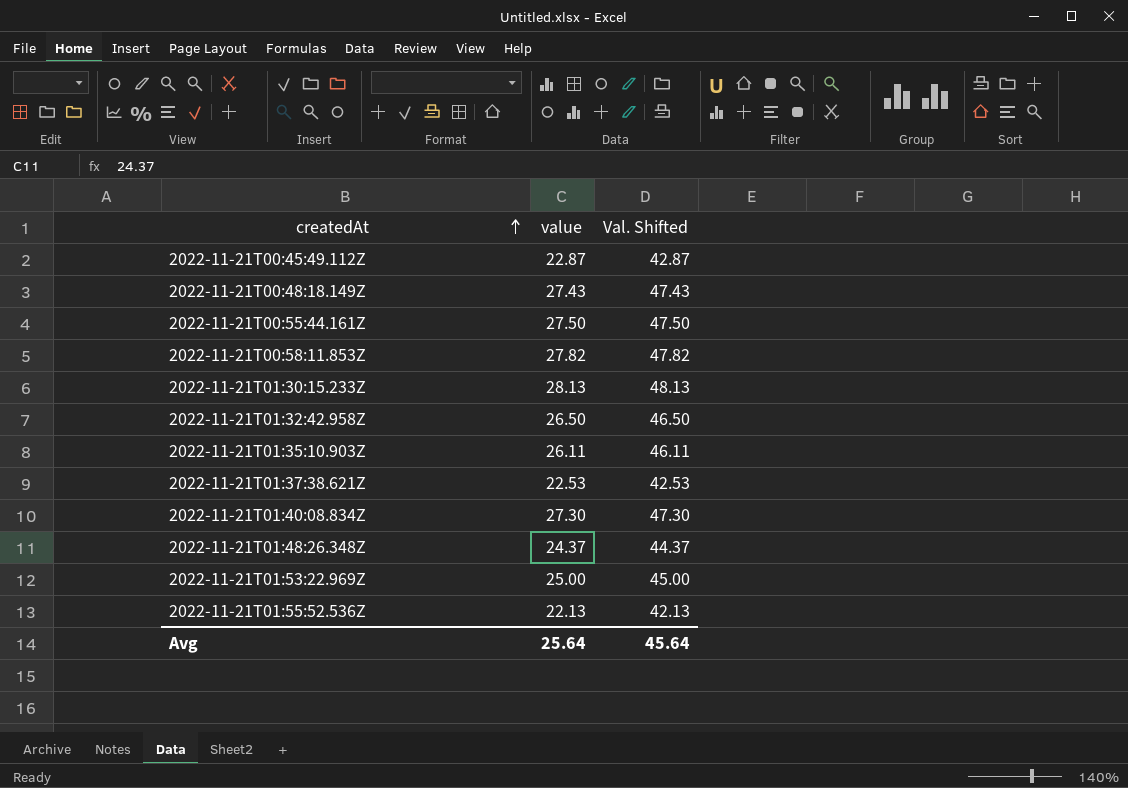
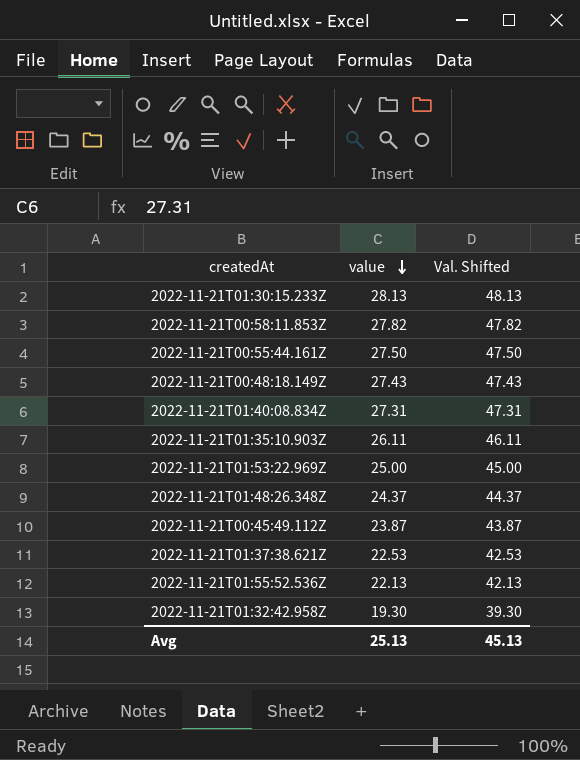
row order: createdAt ascending -> value descending
2022-11-21T01:40:08.834Z | value: 27.30 -> 27.31
2022-11-21T01:40:08.834Z | Val. Shifted: 47.30 -> 47.31
2022-11-21T00:45:49.112Z | value: 22.87 -> 23.87
2022-11-21T00:45:49.112Z | Val. Shifted: 42.87 -> 43.87
2022-11-21T01:32:42.958Z | value: 26.50 -> 19.30
2022-11-21T01:32:42.958Z | Val. Shifted: 46.50 -> 39.30
Avg | value: 25.64 -> 25.13
Avg | Val. Shifted: 45.64 -> 45.13

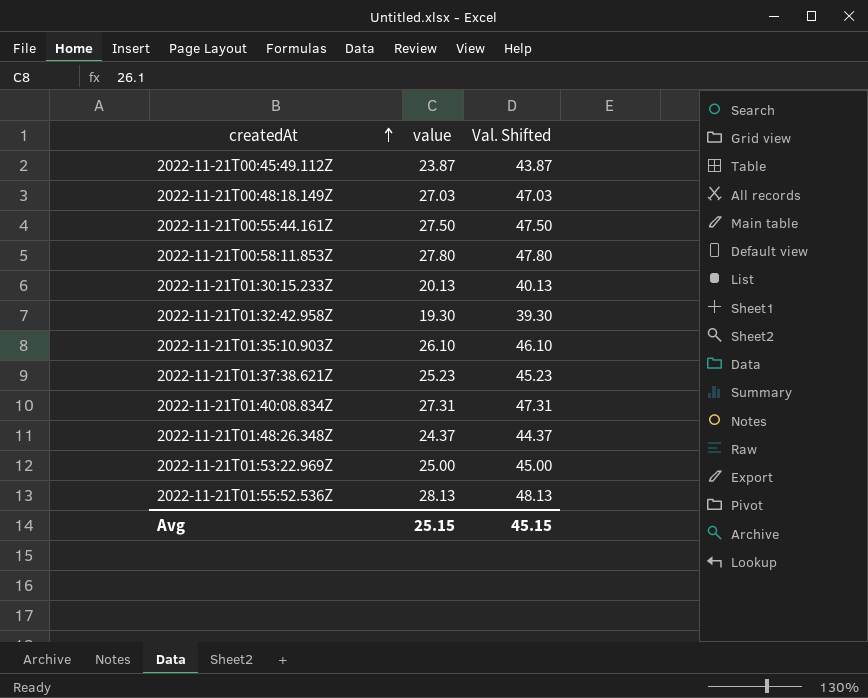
row order: value descending -> createdAt ascending
2022-11-21T00:48:18.149Z | value: 27.43 -> 27.03
2022-11-21T00:48:18.149Z | Val. Shifted: 47.43 -> 47.03
2022-11-21T00:58:11.853Z | value: 27.82 -> 27.80
2022-11-21T00:58:11.853Z | Val. Shifted: 47.82 -> 47.80
2022-11-21T01:30:15.233Z | value: 28.13 -> 20.13
2022-11-21T01:30:15.233Z | Val. Shifted: 48.13 -> 40.13
2022-11-21T01:35:10.903Z | value: 26.11 -> 26.10
2022-11-21T01:35:10.903Z | Val. Shifted: 46.11 -> 46.10
2022-11-21T01:37:38.621Z | value: 22.53 -> 25.23
2022-11-21T01:37:38.621Z | Val. Shifted: 42.53 -> 45.23
2022-11-21T01:55:52.536Z | value: 22.13 -> 28.13
2022-11-21T01:55:52.536Z | Val. Shifted: 42.13 -> 48.13
Avg | value: 25.13 -> 25.15
Avg | Val. Shifted: 45.13 -> 45.15

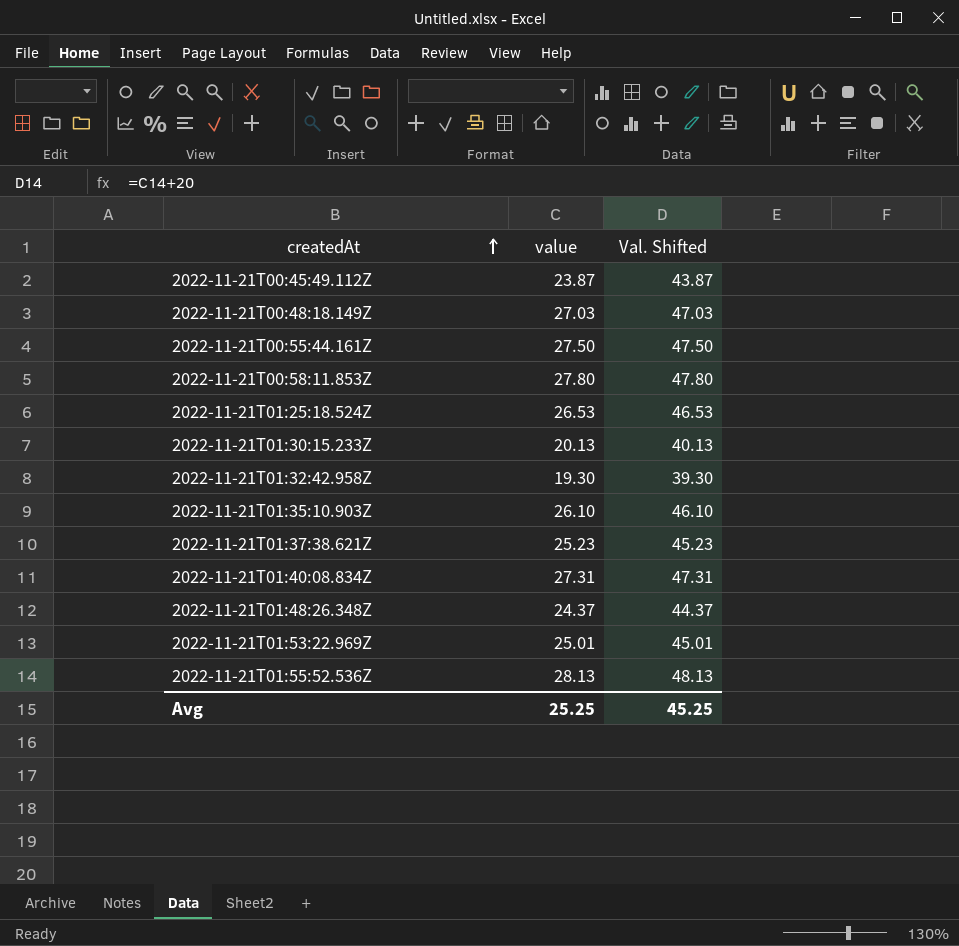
row 2022-11-21T01:25:18.524Z: none -> 26.53 | 46.53
2022-11-21T01:53:22.969Z | value: 25.00 -> 25.01
2022-11-21T01:53:22.969Z | Val. Shifted: 45.00 -> 45.01
Avg | value: 25.15 -> 25.25
Avg | Val. Shifted: 45.15 -> 45.25

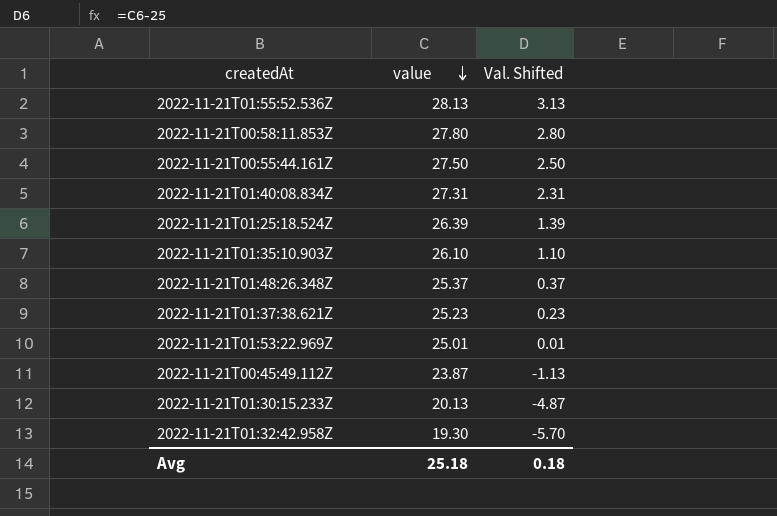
row order: createdAt ascending -> value descending
column Val. Shifted | formula: [value] + 20 -> [value] - 25
row 2022-11-21T00:48:18.149Z: 27.03 | 47.03 -> none
2022-11-21T01:25:18.524Z | value: 26.53 -> 26.39
2022-11-21T01:48:26.348Z | value: 24.37 -> 25.37
Avg | value: 25.25 -> 25.18
Avg | Val. Shifted: 45.25 -> 0.18

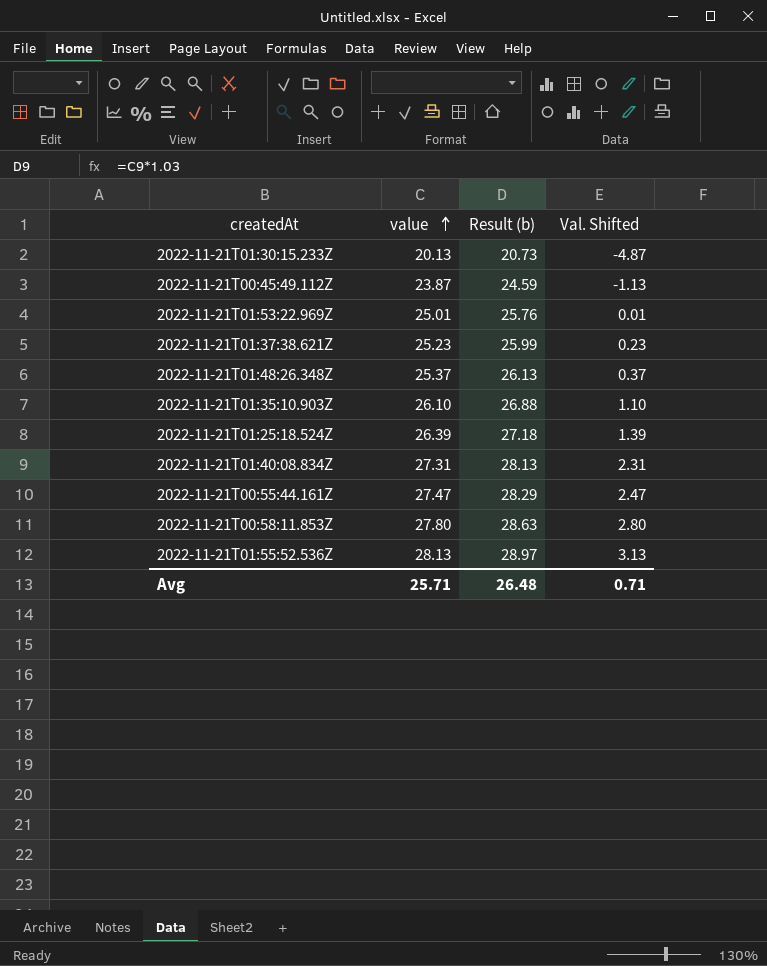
row order: value descending -> value ascending
column Result (b) | formula: none -> [value] * 1.03
row 2022-11-21T01:32:42.958Z: 19.30 | -5.70 -> none
2022-11-21T00:55:44.161Z | value: 27.50 -> 27.47
2022-11-21T00:55:44.161Z | Val. Shifted: 2.50 -> 2.47
Avg | value: 25.18 -> 25.71
Avg | Val. Shifted: 0.18 -> 0.71

